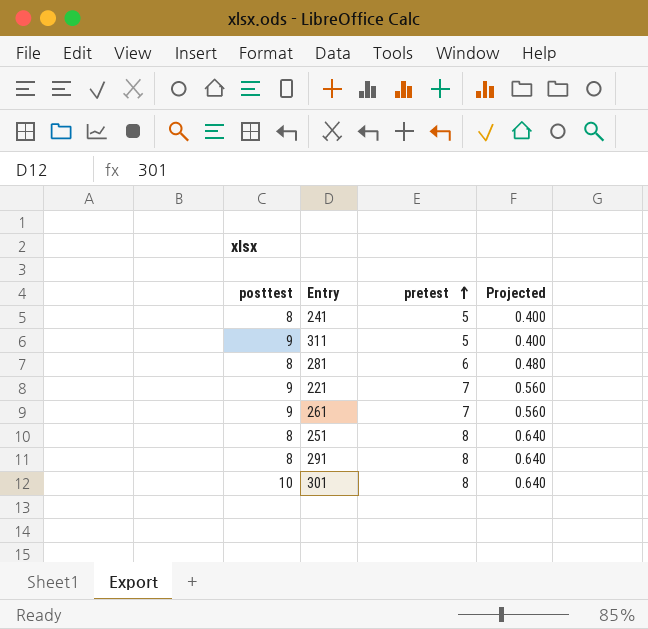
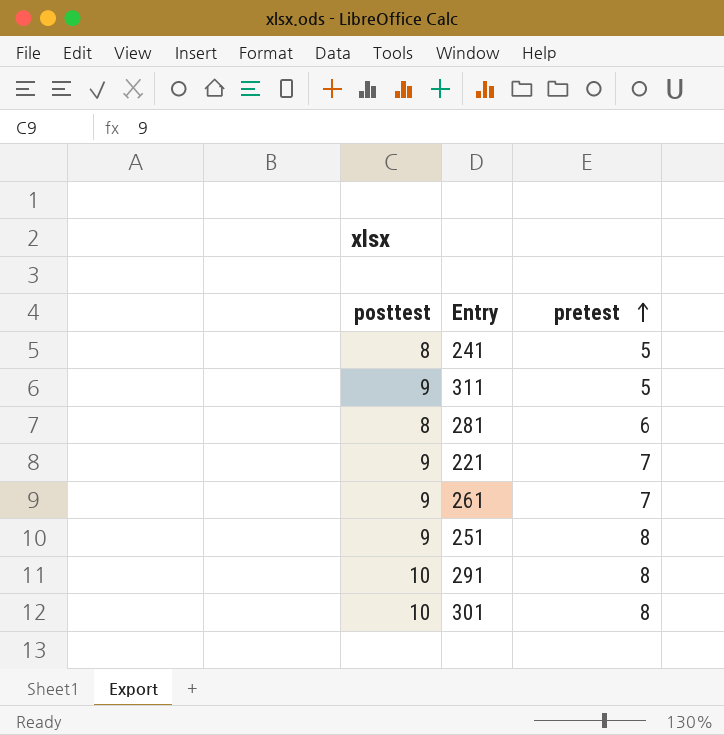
column Projected | formula: [pretest] * 0.08 -> none
251 | posttest: 8 -> 9
291 | posttest: 8 -> 10

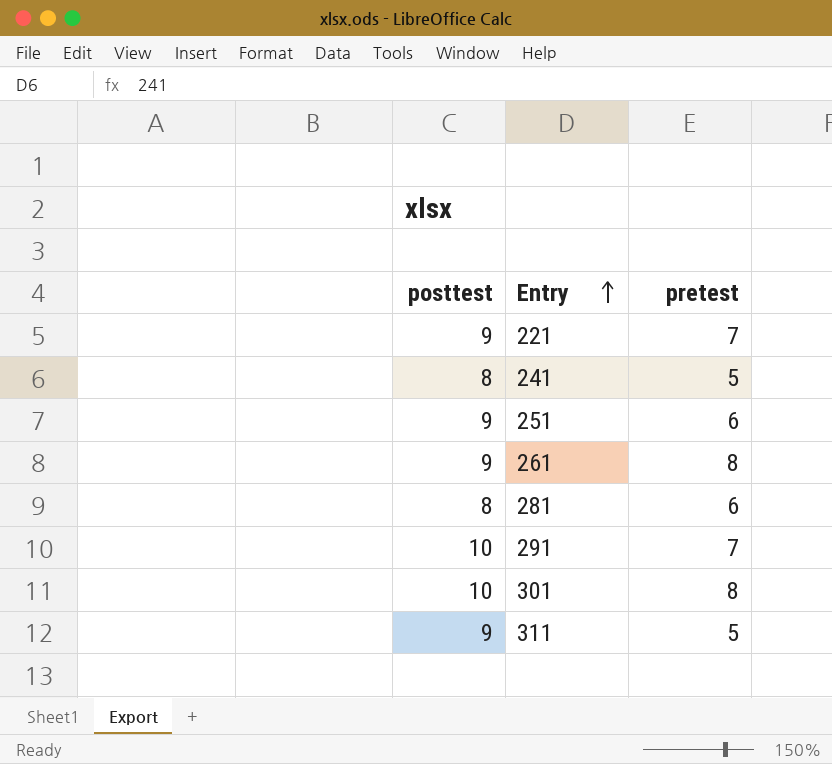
row order: pretest ascending -> Entry ascending
251 | pretest: 8 -> 6
261 | pretest: 7 -> 8
291 | pretest: 8 -> 7

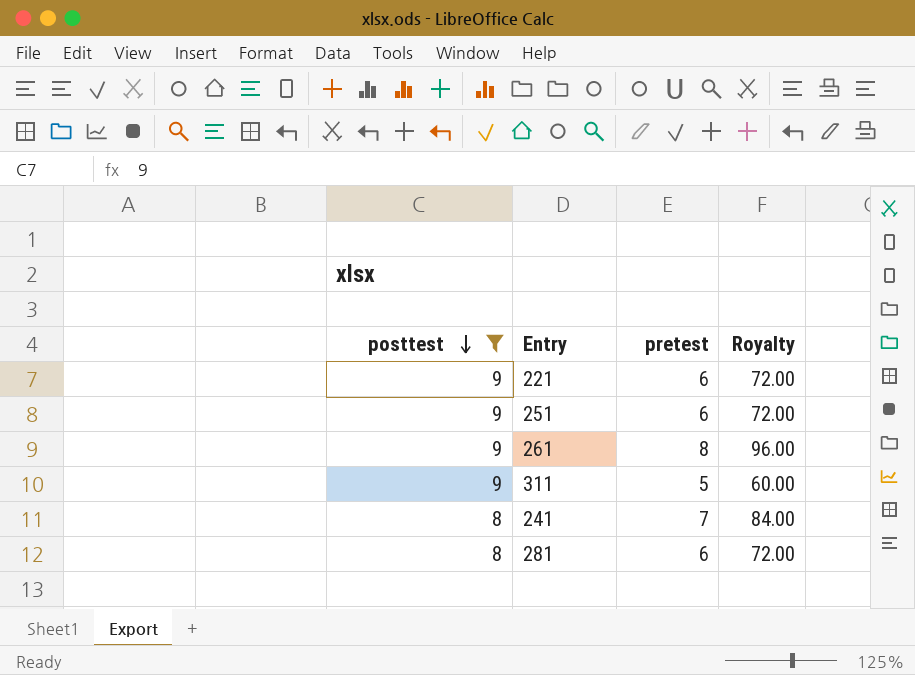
filter: none -> posttest != 10
row order: Entry ascending -> posttest descending
column Royalty | formula: none -> [pretest] * 12
221 | pretest: 7 -> 6
241 | pretest: 5 -> 7

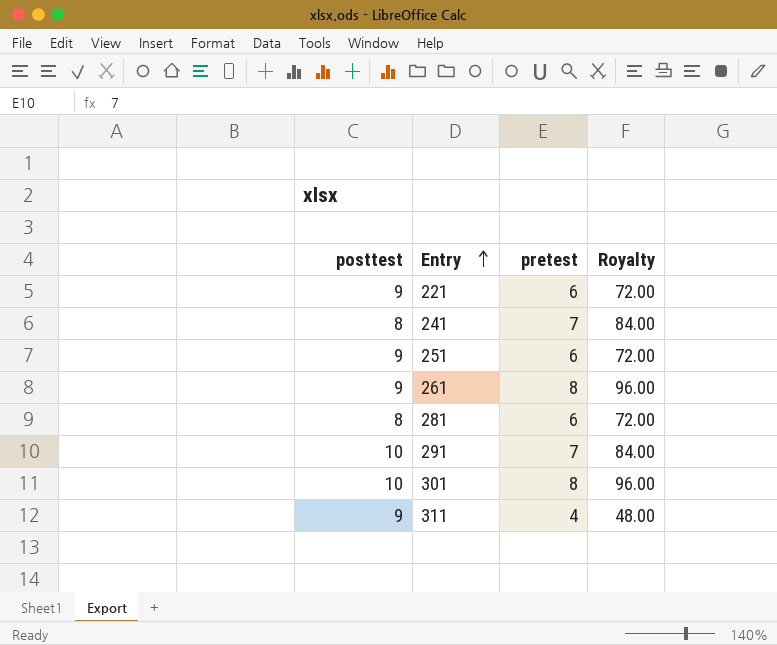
filter: posttest != 10 -> none
row order: posttest descending -> Entry ascending
311 | pretest: 5 -> 4
311 | Royalty: 60.00 -> 48.00

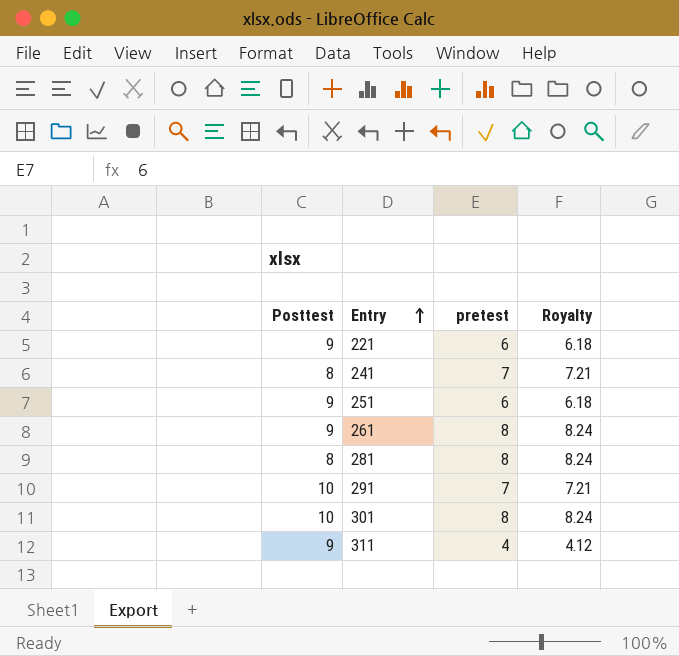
column name: posttest -> Posttest
column Royalty | formula: [pretest] * 12 -> [pretest] * 1.03
281 | pretest: 6 -> 8

